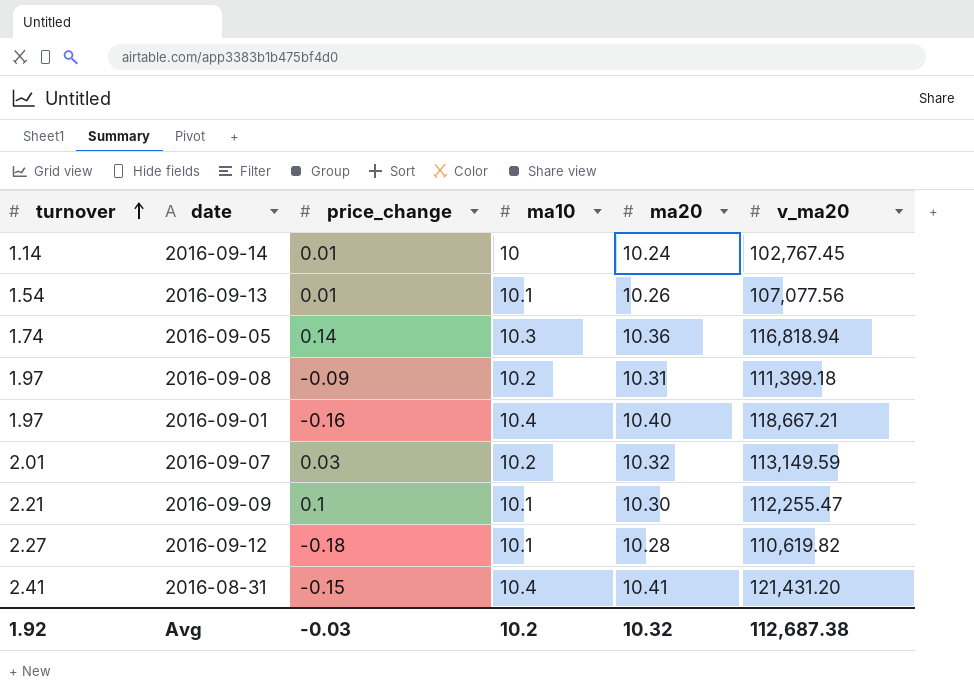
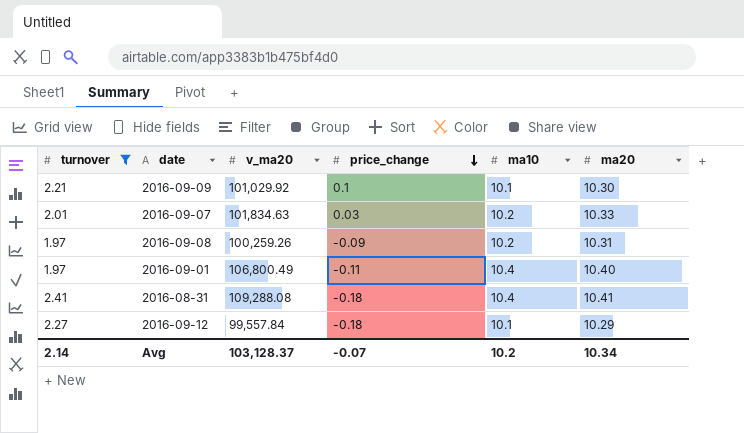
filter: none -> turnover >= 1.97
row order: turnover ascending -> price_change descending
column v_ma20 | position: 6 -> 3
2016-09-09 | v_ma20: 112,255.47 -> 101,029.92
2016-09-07 | v_ma20: 113,149.59 -> 101,834.63
2016-09-07 | ma20: 10.32 -> 10.33
2016-09-08 | v_ma20: 111,399.18 -> 100,259.26
2016-09-01 | v_ma20: 118,667.21 -> 106,800.49
2016-09-01 | price_change: -0.16 -> -0.11
2016-08-31 | v_ma20: 121,431.20 -> 109,288.08
2016-08-31 | price_change: -0.15 -> -0.18
2016-09-12 | v_ma20: 110,619.82 -> 99,557.84
2016-09-12 | ma20: 10.28 -> 10.29
Avg | turnover: 1.92 -> 2.14
Avg | v_ma20: 112,687.38 -> 103,128.37
Avg | price_change: -0.03 -> -0.07
Avg | ma20: 10.32 -> 10.34

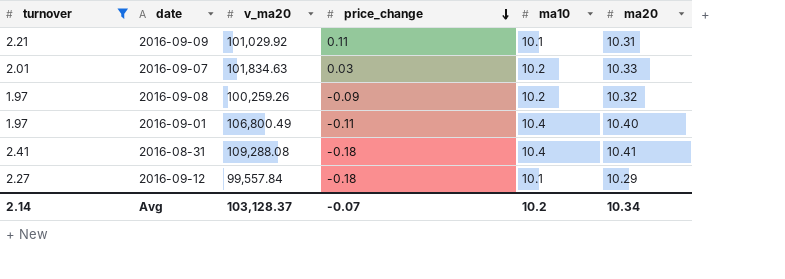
2016-09-09 | price_change: 0.1 -> 0.11
2016-09-09 | ma20: 10.30 -> 10.31
2016-09-08 | ma20: 10.31 -> 10.32

